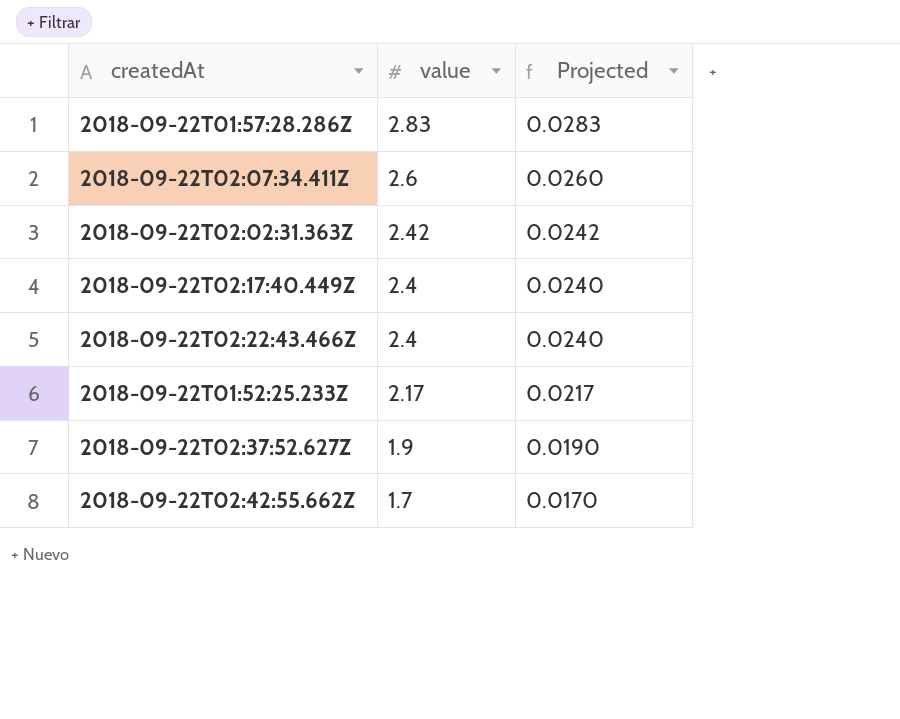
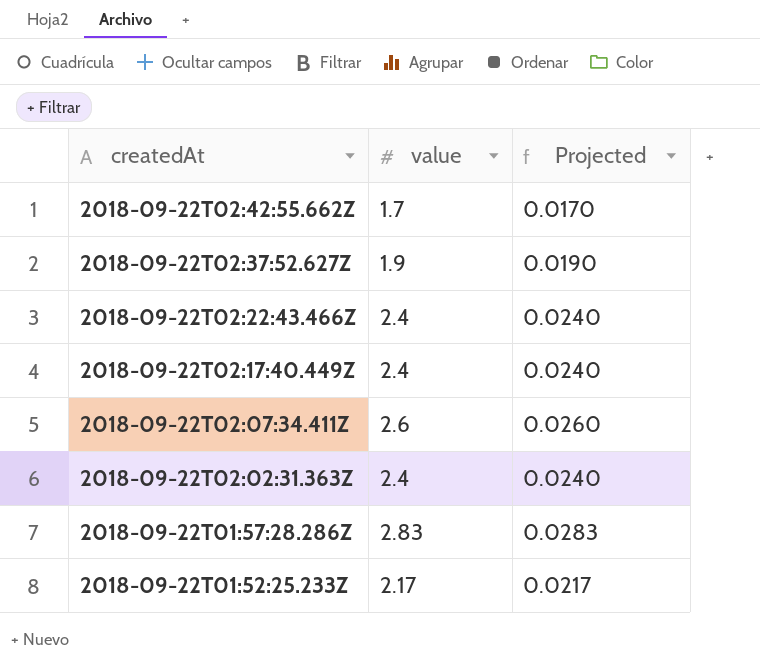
row order: value descending -> createdAt descending
2018-09-22T02:02:31.363Z | value: 2.42 -> 2.4
2018-09-22T02:02:31.363Z | Projected: 0.0242 -> 0.0240

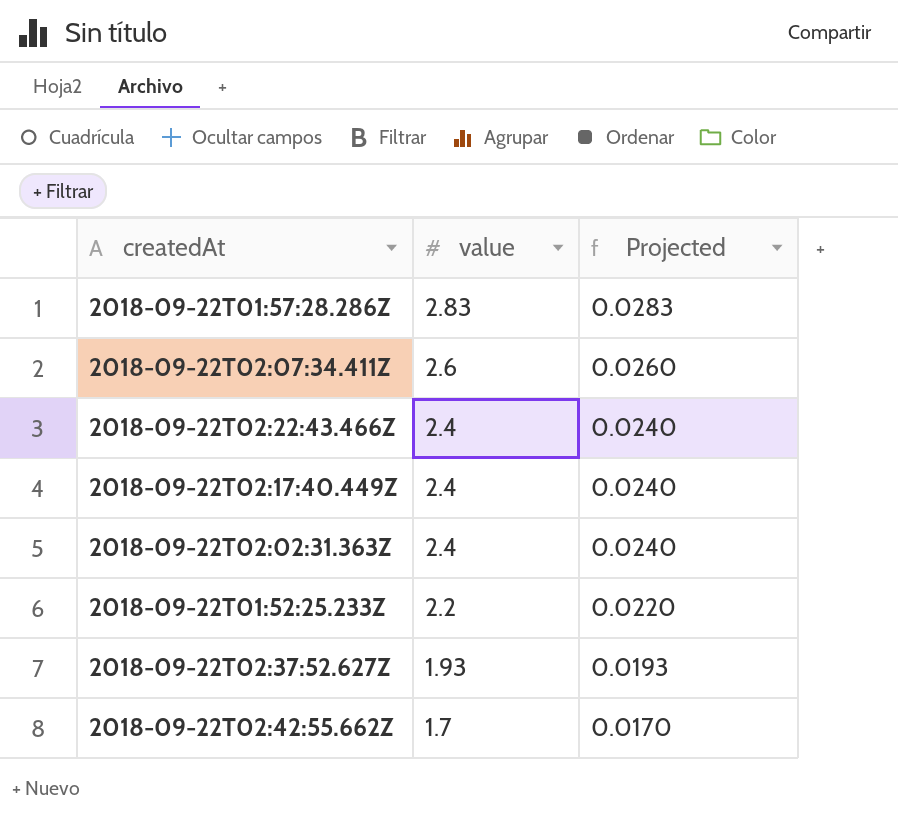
row order: createdAt descending -> value descending
2018-09-22T01:52:25.233Z | value: 2.17 -> 2.2
2018-09-22T01:52:25.233Z | Projected: 0.0217 -> 0.0220
2018-09-22T02:37:52.627Z | value: 1.9 -> 1.93
2018-09-22T02:37:52.627Z | Projected: 0.0190 -> 0.0193

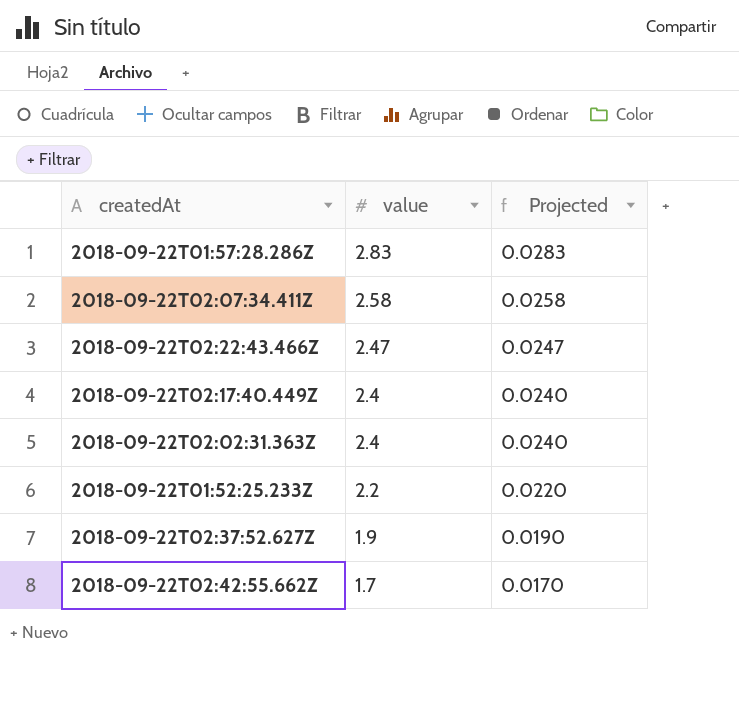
2018-09-22T02:07:34.411Z | value: 2.6 -> 2.58
2018-09-22T02:07:34.411Z | Projected: 0.0260 -> 0.0258
2018-09-22T02:22:43.466Z | value: 2.4 -> 2.47
2018-09-22T02:22:43.466Z | Projected: 0.0240 -> 0.0247
2018-09-22T02:37:52.627Z | value: 1.93 -> 1.9
2018-09-22T02:37:52.627Z | Projected: 0.0193 -> 0.0190

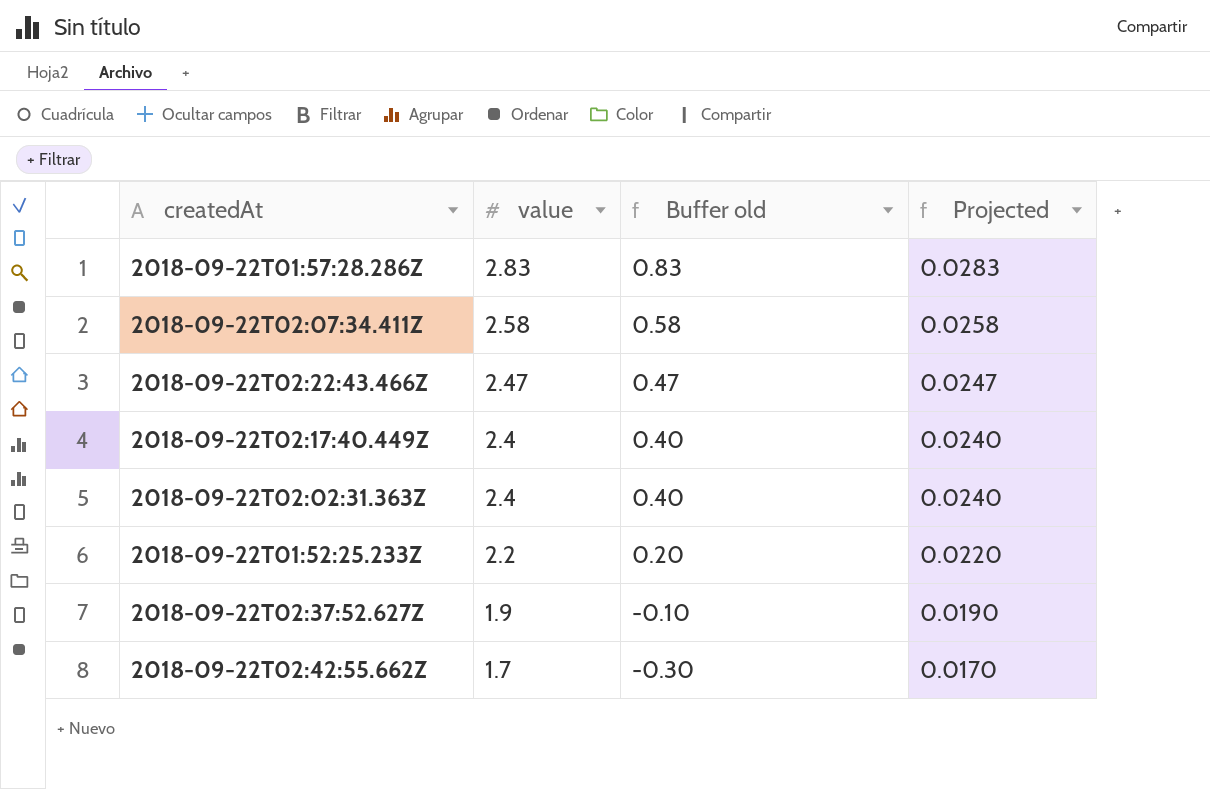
column Buffer old | formula: none -> [value] - 2

